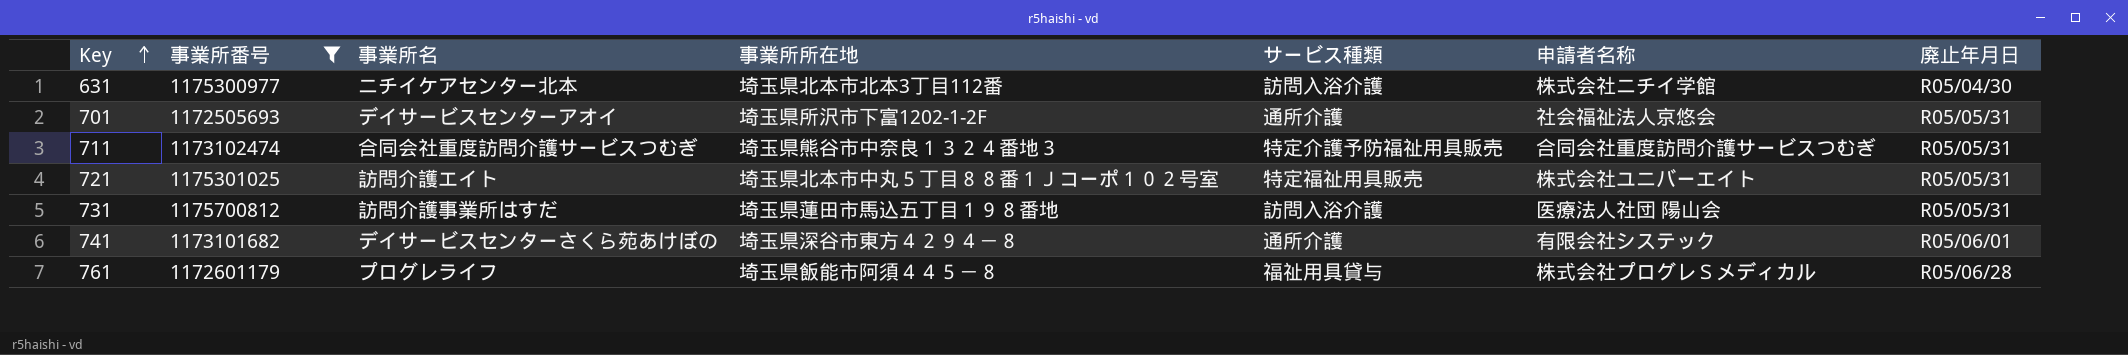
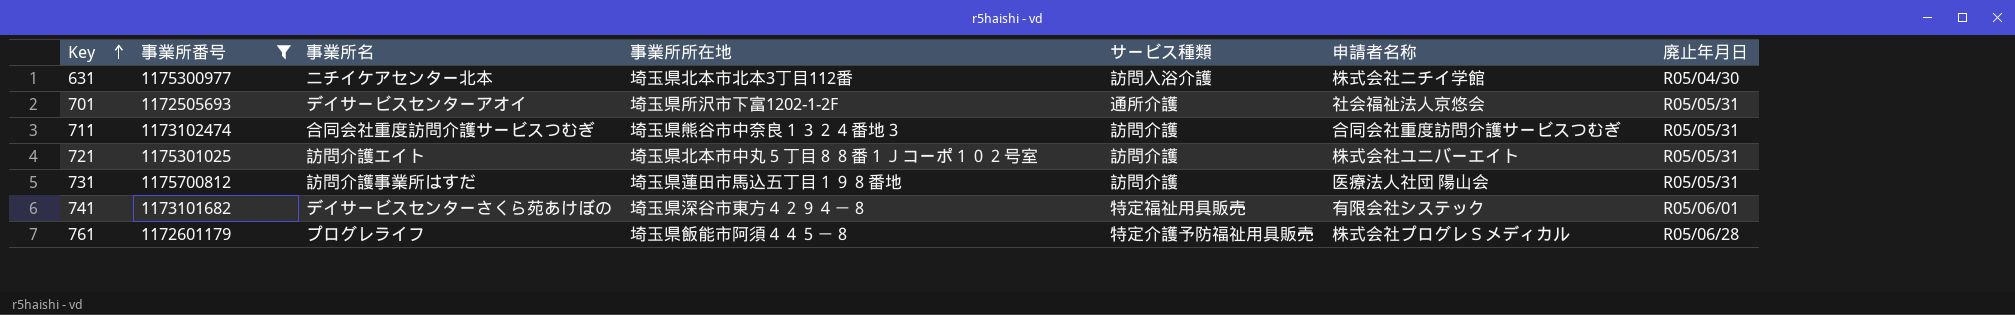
711 | サービス種類: 特定介護予防福祉用具販売 -> 訪問介護
721 | サービス種類: 特定福祉用具販売 -> 訪問介護
731 | サービス種類: 訪問入浴介護 -> 訪問介護
741 | サービス種類: 通所介護 -> 特定福祉用具販売
761 | サービス種類: 福祉用具貸与 -> 特定介護予防福祉用具販売

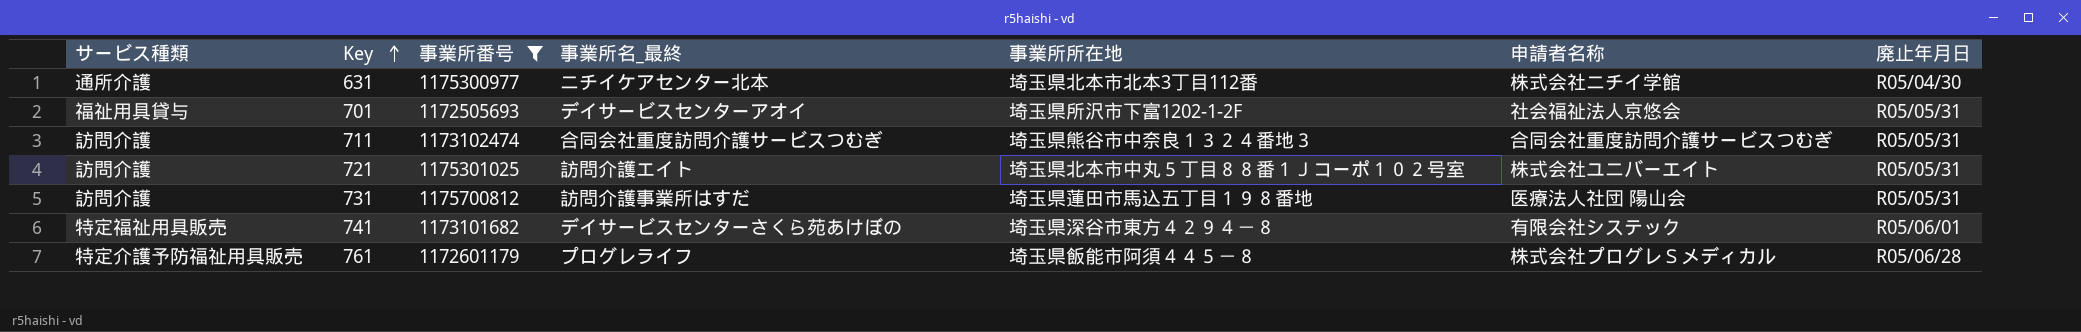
column サービス種類 | position: 5 -> 1
column name: 事業所名 -> 事業所名_最終
631 | サービス種類: 訪問入浴介護 -> 通所介護
701 | サービス種類: 通所介護 -> 福祉用具貸与

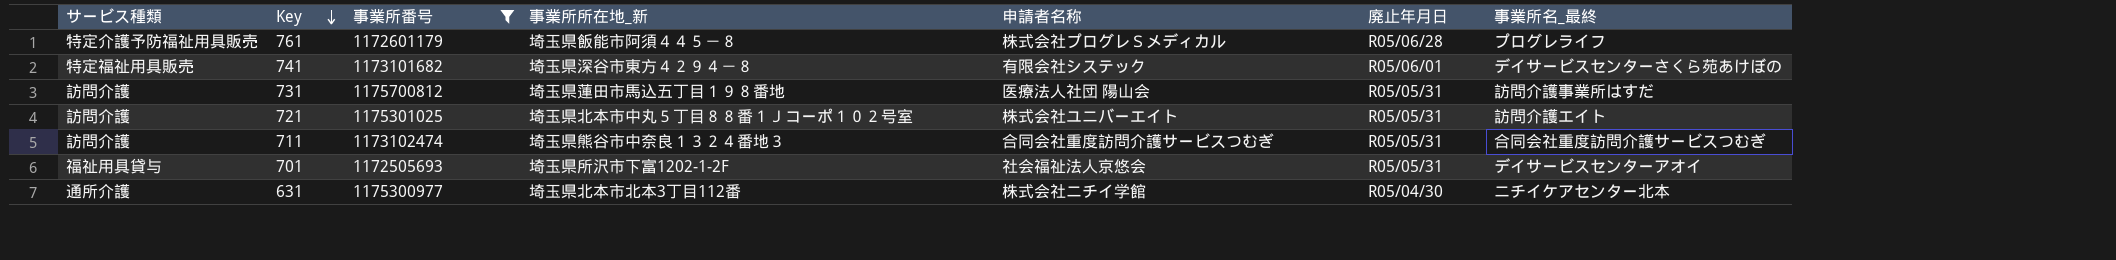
row order: Key ascending -> Key descending
column name: 事業所所在地 -> 事業所所在地_新
column 事業所名_最終 | position: 4 -> 7

